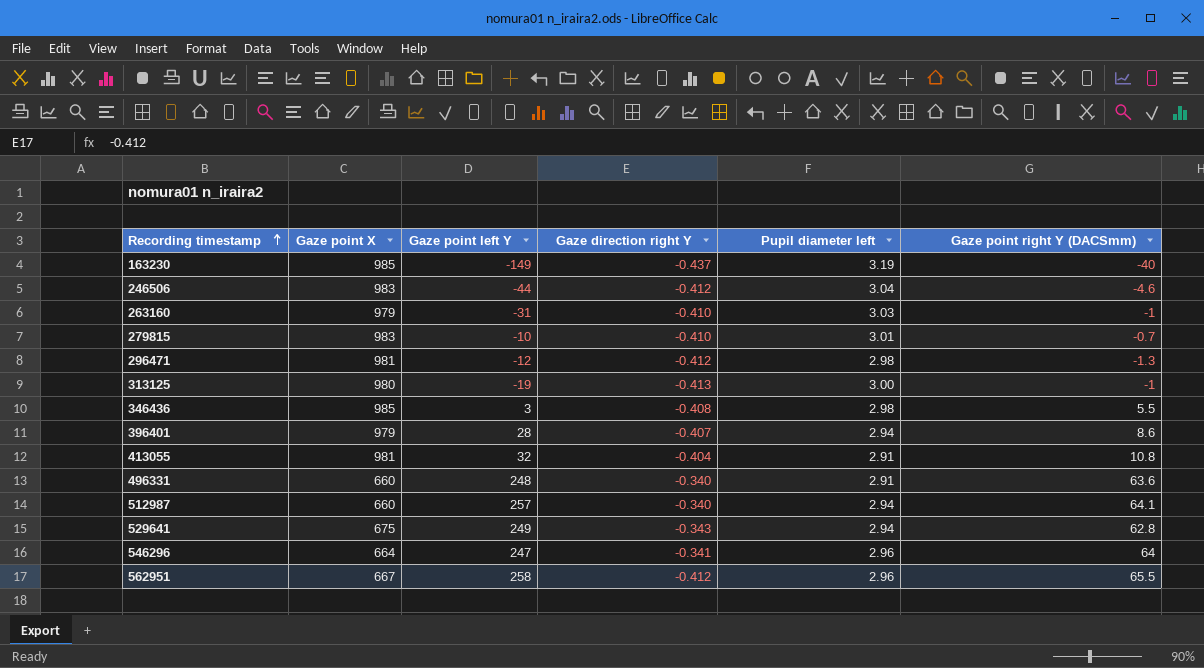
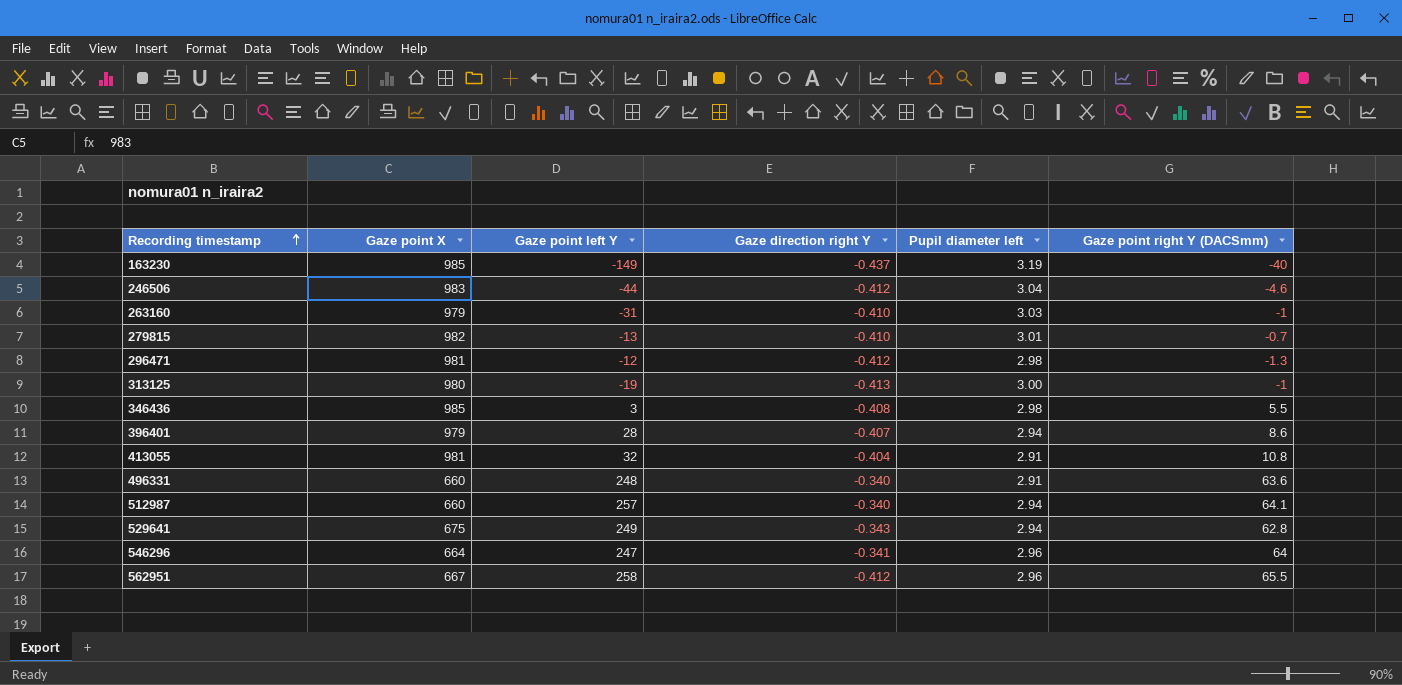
279815 | Gaze point X: 983 -> 982
279815 | Gaze point left Y: -10 -> -13

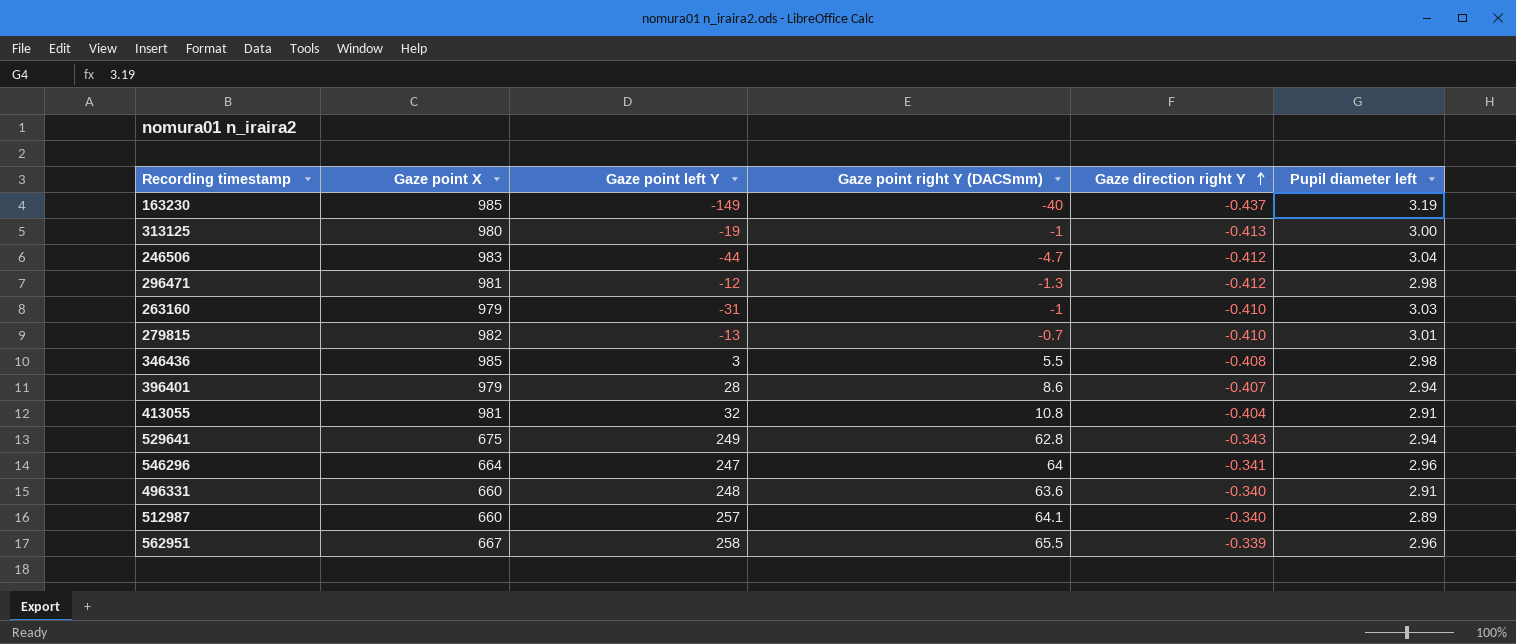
row order: Recording timestamp ascending -> Gaze direction right Y ascending
column Gaze point right Y (DACSmm) | position: 6 -> 4
246506 | Gaze point right Y (DACSmm): -4.6 -> -4.7
512987 | Pupil diameter left: 2.94 -> 2.89
562951 | Gaze direction right Y: -0.412 -> -0.339

